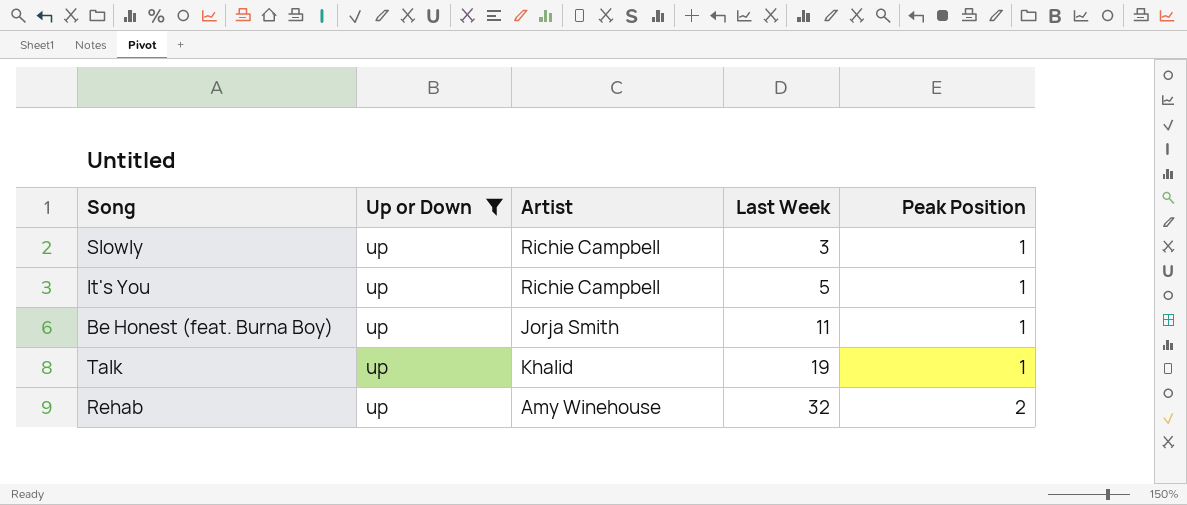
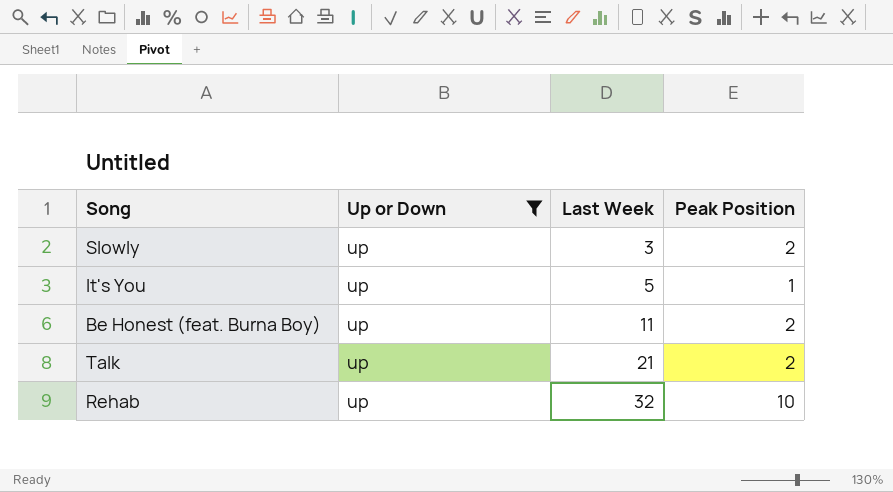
column Artist | position: 3 -> none
Slowly | Peak Position: 1 -> 2
Be Honest (feat. Burna Boy) | Peak Position: 1 -> 2
Talk | Last Week: 19 -> 21
Talk | Peak Position: 1 -> 2
Rehab | Peak Position: 2 -> 10

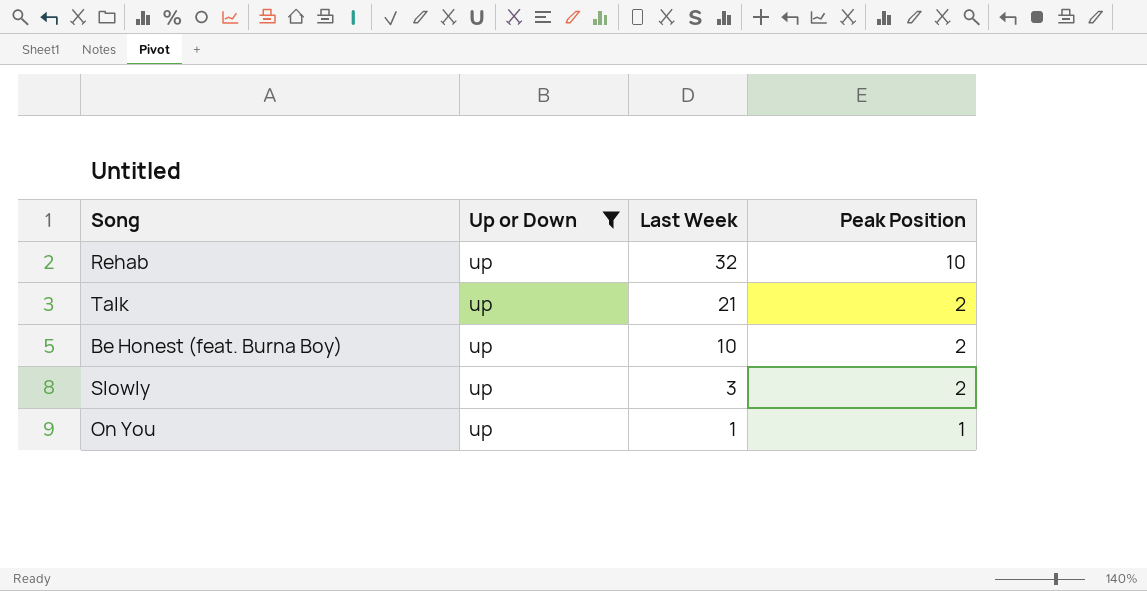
row order: Last Week ascending -> Last Week descending
row It's You: up | 5 | 1 -> none
Be Honest (feat. Burna Boy) | Last Week: 11 -> 10
row On You: none -> up | 1 | 1

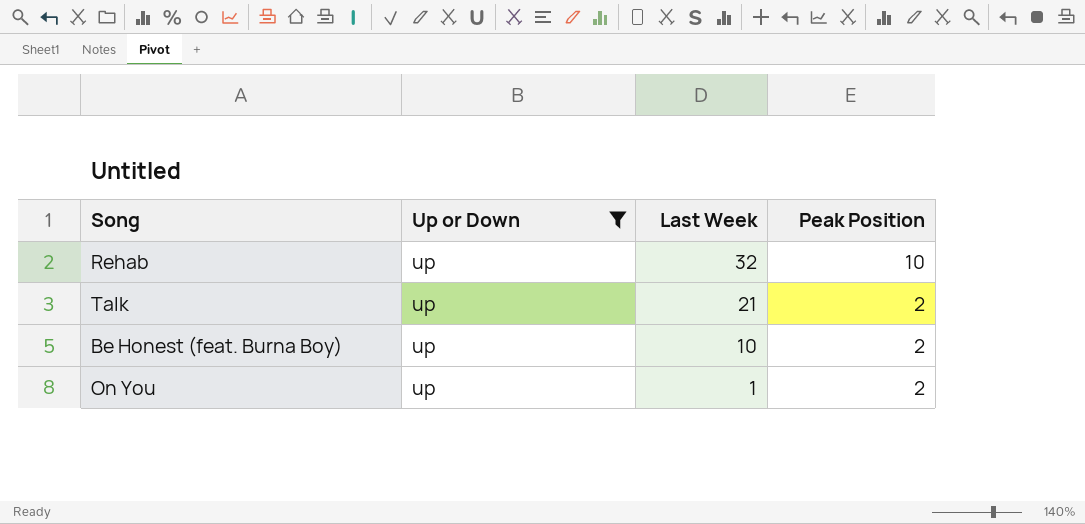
row Slowly: up | 3 | 2 -> none
On You | Peak Position: 1 -> 2

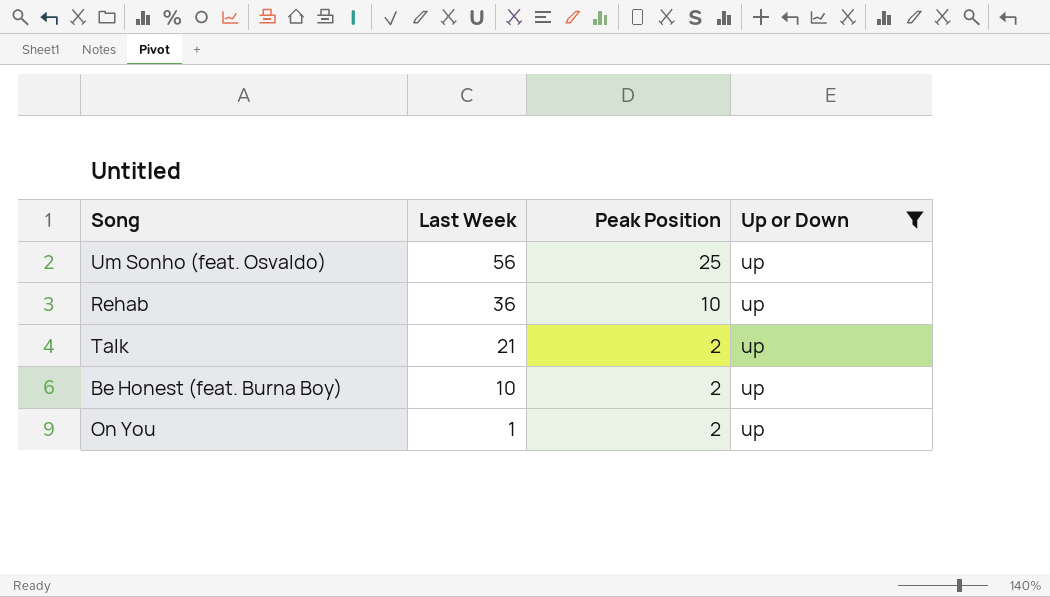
column Up or Down | position: 2 -> 4
row Um Sonho (feat. Osvaldo): none -> 56 | 25 | up
Rehab | Last Week: 32 -> 36

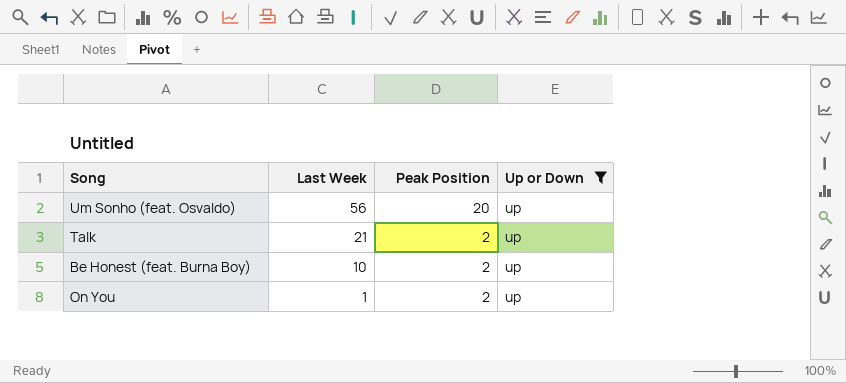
row Rehab: 36 | 10 | up -> none
Um Sonho (feat. Osvaldo) | Peak Position: 25 -> 20

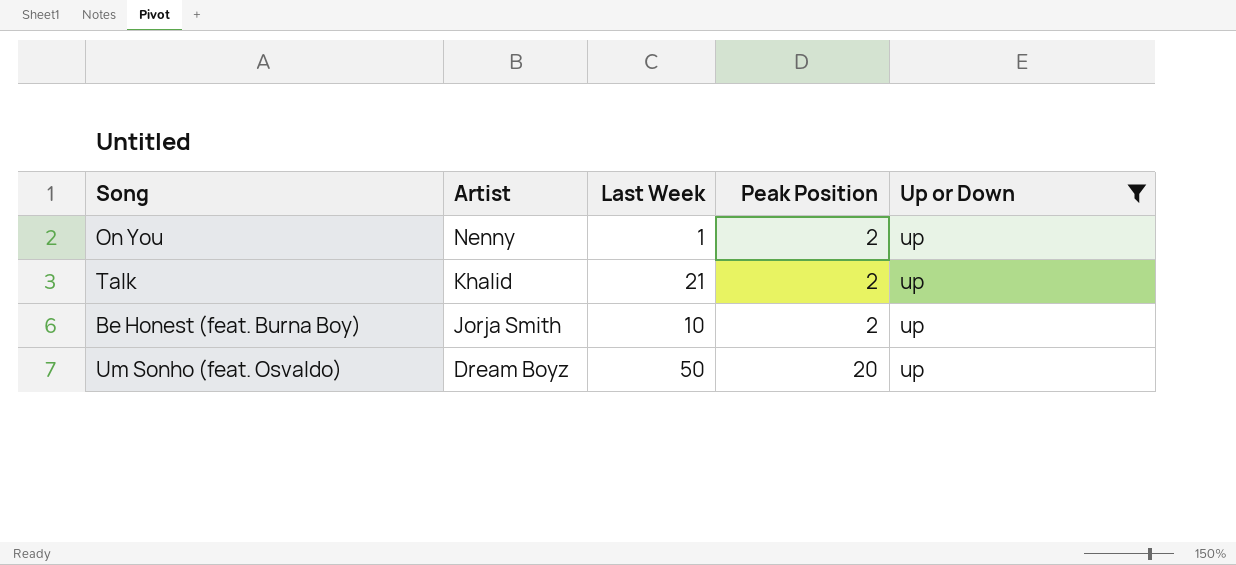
row order: Last Week descending -> Artist descending
column Artist | position: none -> 2
Um Sonho (feat. Osvaldo) | Last Week: 56 -> 50

